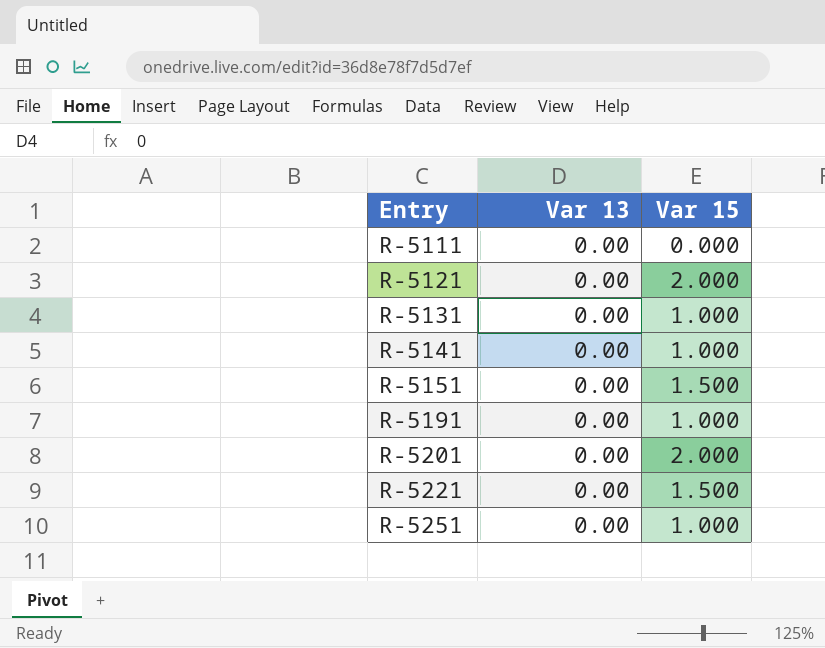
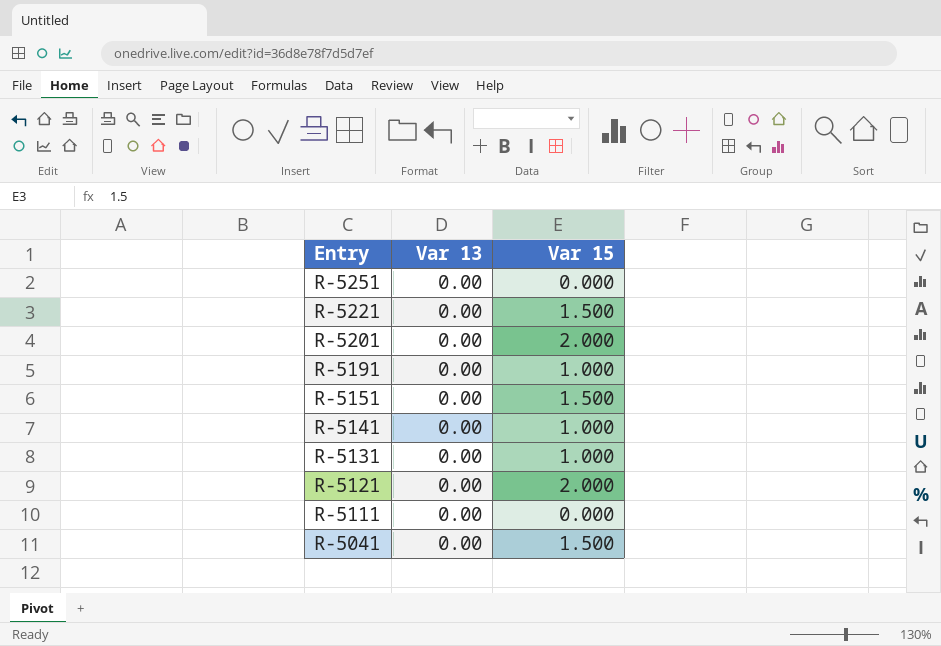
row order: Entry ascending -> Entry descending
R-5251 | Var 15: 1.000 -> 0.000
row R-5041: none -> 0.00 | 1.500

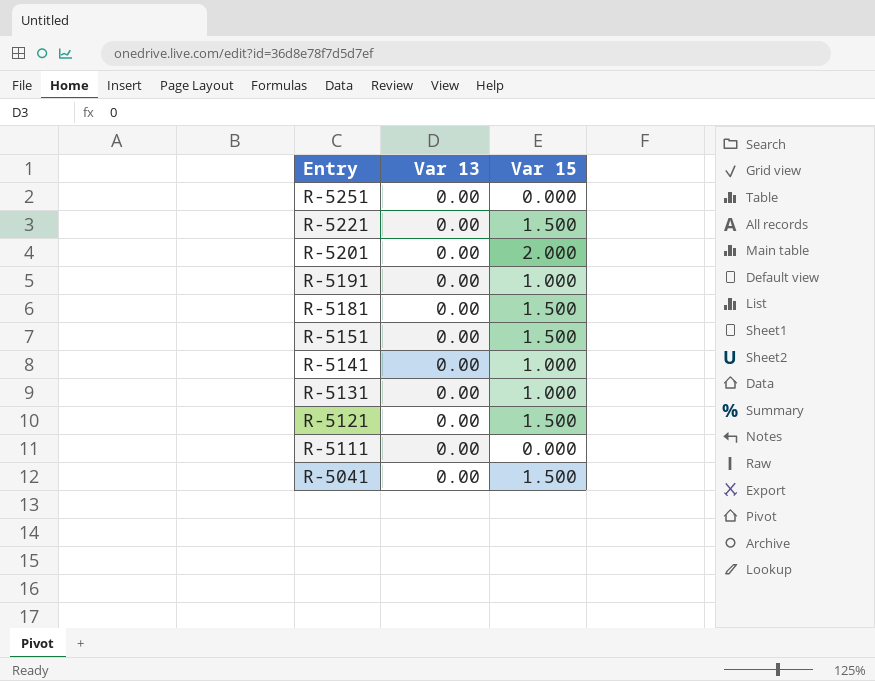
row R-5181: none -> 0.00 | 1.500
R-5121 | Var 15: 2.000 -> 1.500

